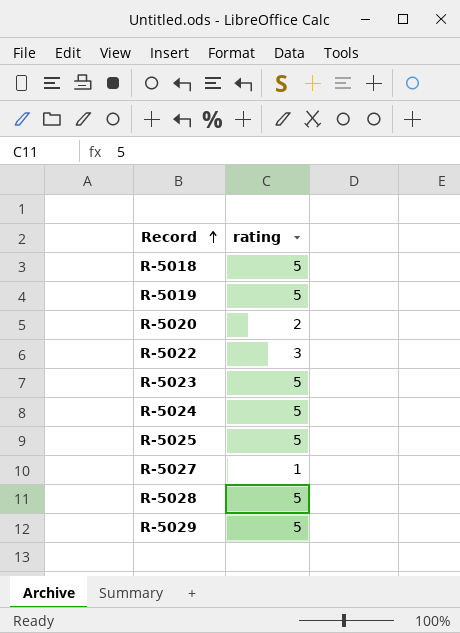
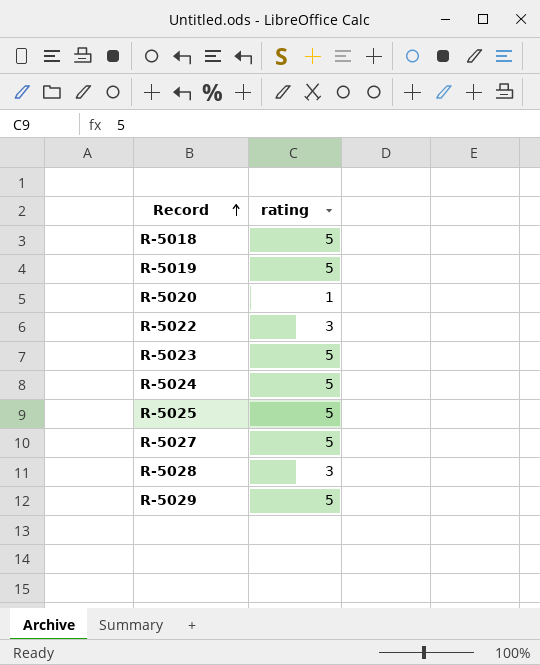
R-5020 | rating: 2 -> 1
R-5027 | rating: 1 -> 5
R-5028 | rating: 5 -> 3

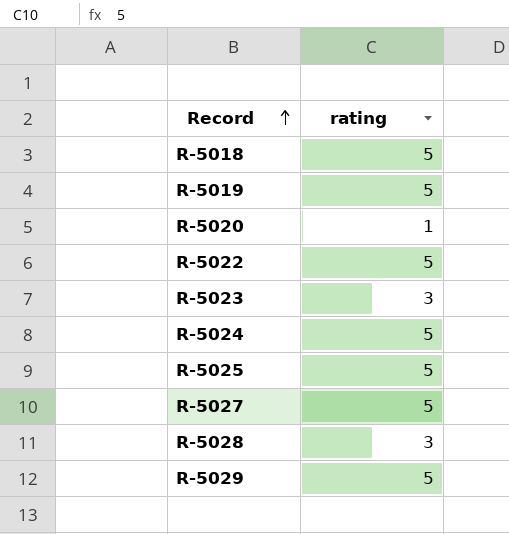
R-5022 | rating: 3 -> 5
R-5023 | rating: 5 -> 3

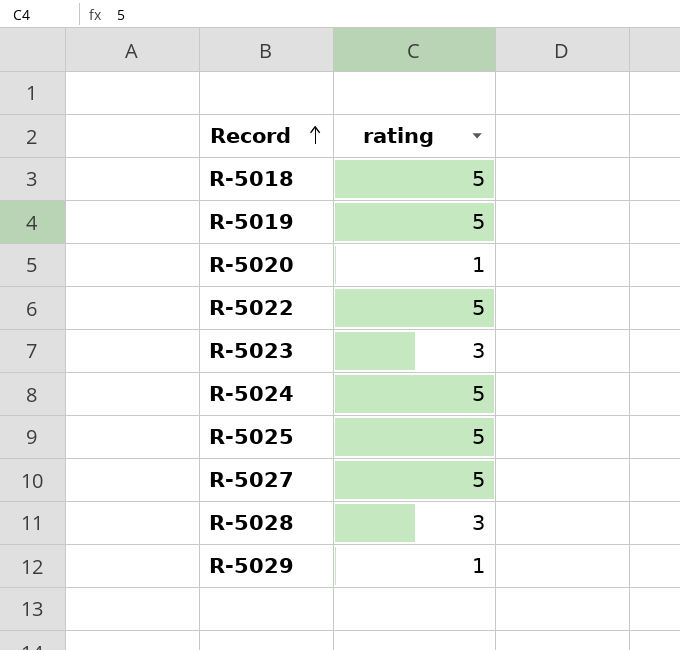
R-5029 | rating: 5 -> 1

